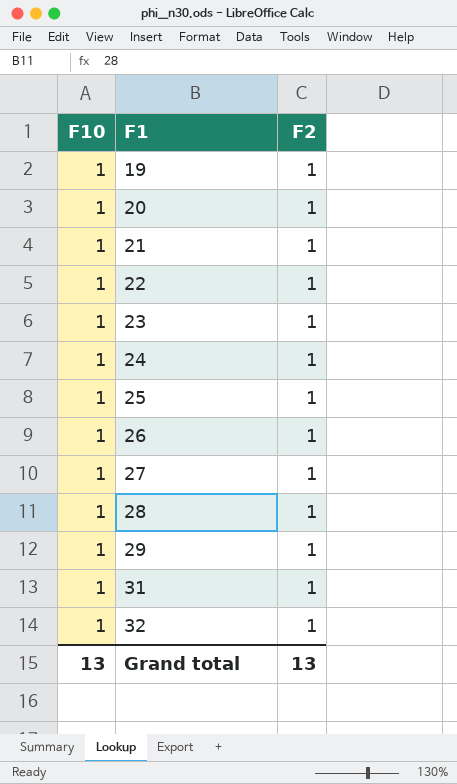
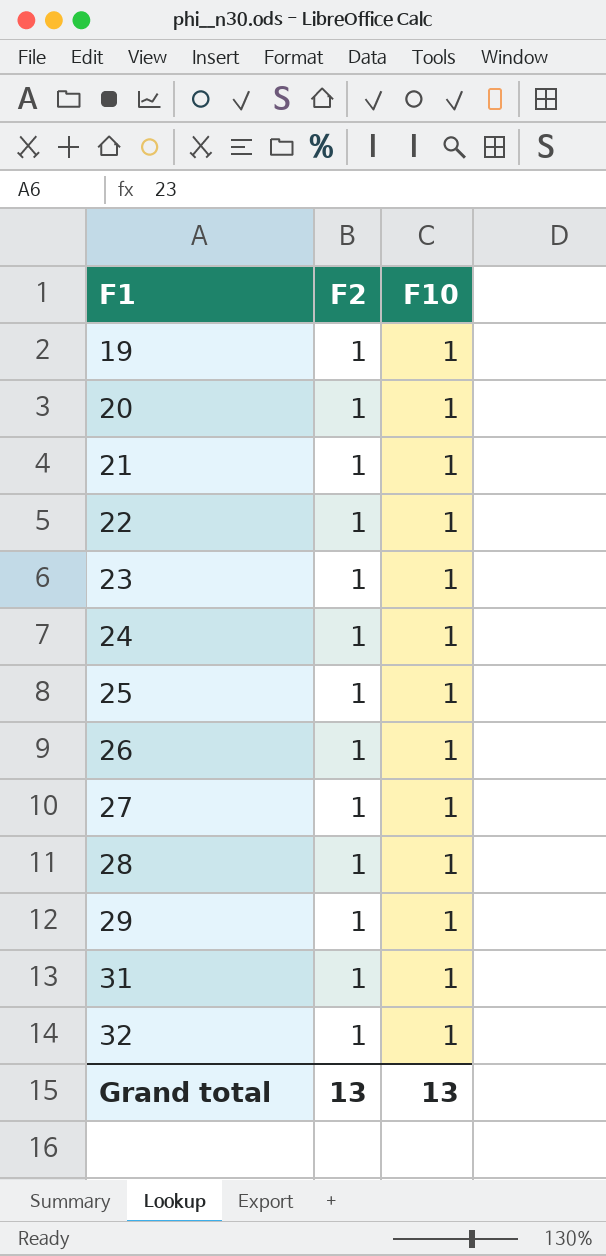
column F10 | position: 1 -> 3

